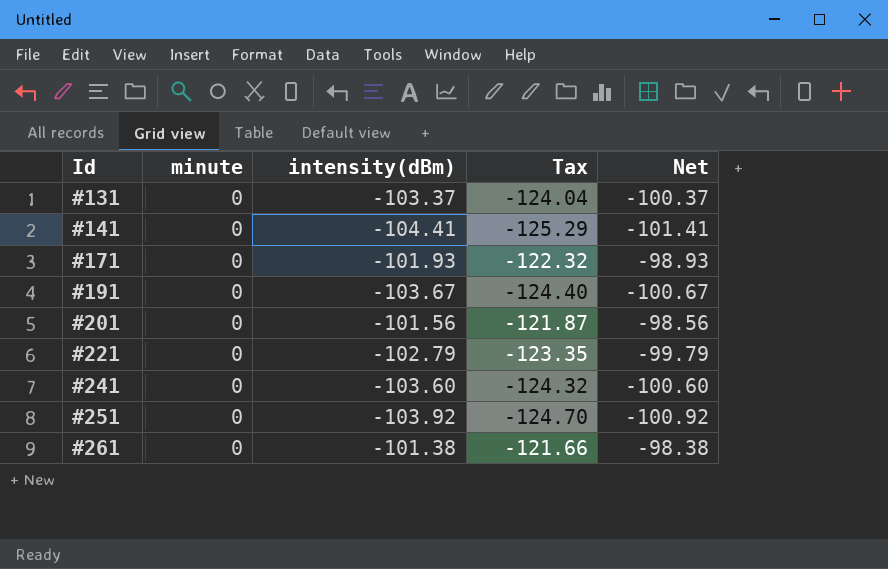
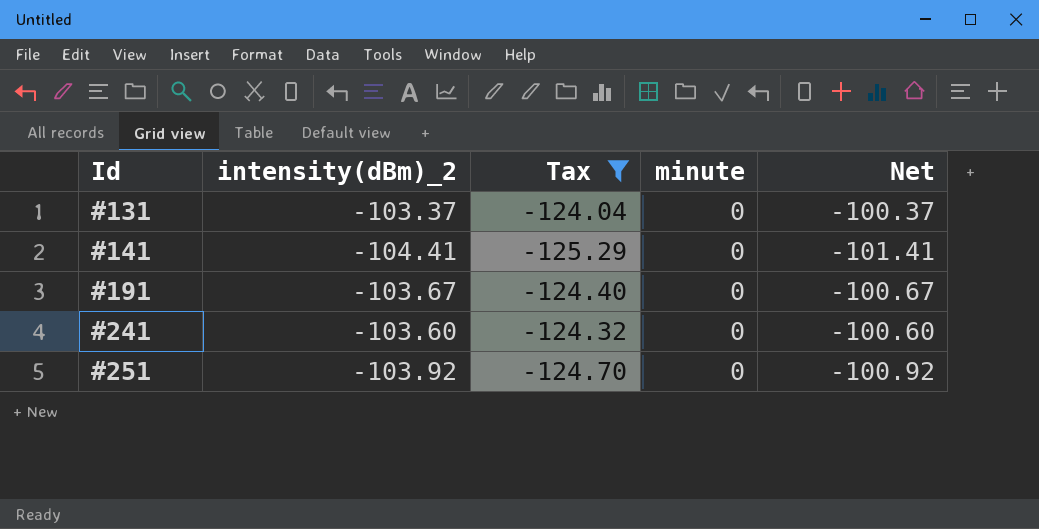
filter: none -> Tax <= -124.04
column name: intensity(dBm) -> intensity(dBm)_2
column minute | position: 2 -> 4

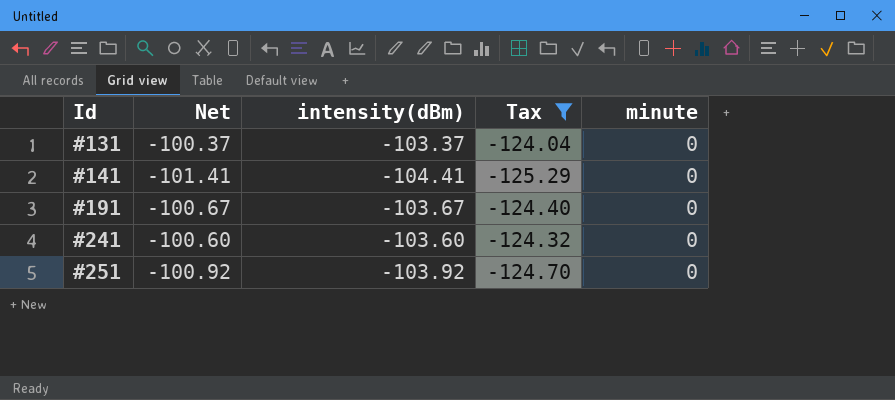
column Net | position: 5 -> 2
column name: intensity(dBm)_2 -> intensity(dBm)

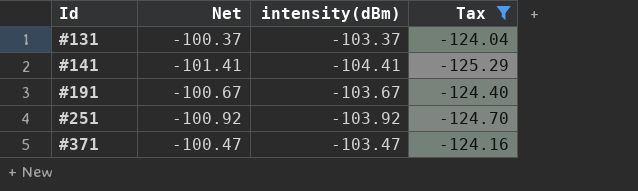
column minute | position: 5 -> none
row #241: -100.60 | -103.60 | -124.32 | 0 -> none
row #371: none -> -100.47 | -103.47 | -124.16

